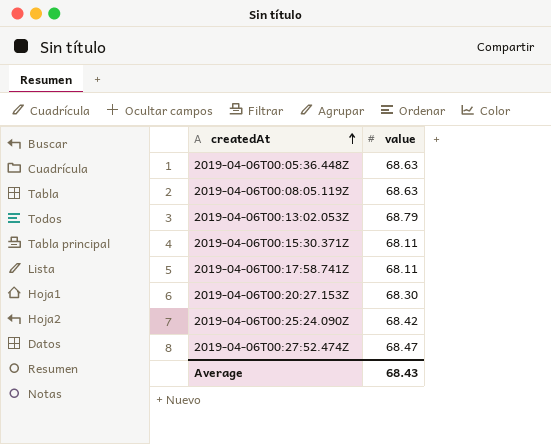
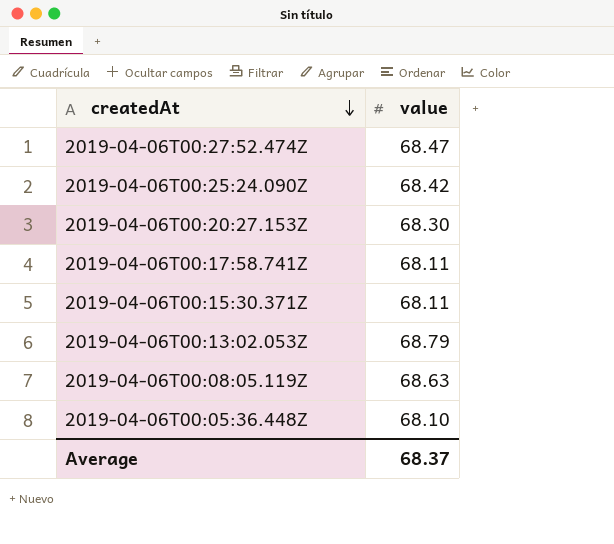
row order: createdAt ascending -> createdAt descending
2019-04-06T00:05:36.448Z | value: 68.63 -> 68.10
Average | value: 68.43 -> 68.37

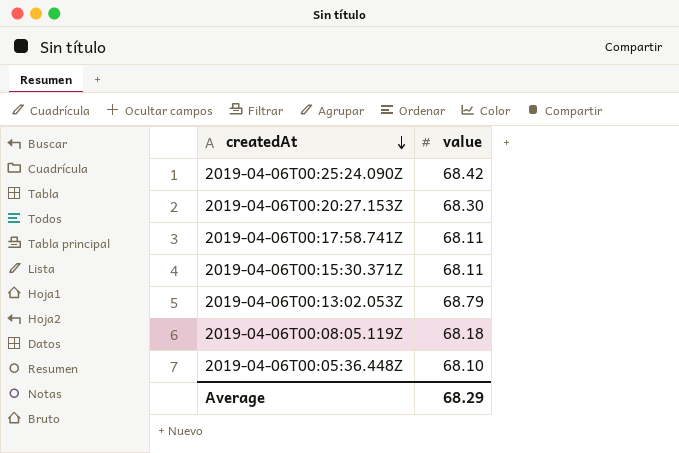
row 2019-04-06T00:27:52.474Z: 68.47 -> none
2019-04-06T00:08:05.119Z | value: 68.63 -> 68.18
Average | value: 68.37 -> 68.29

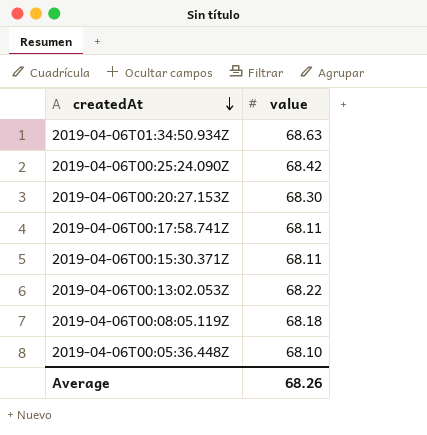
row 2019-04-06T01:34:50.934Z: none -> 68.63
2019-04-06T00:13:02.053Z | value: 68.79 -> 68.22
Average | value: 68.29 -> 68.26

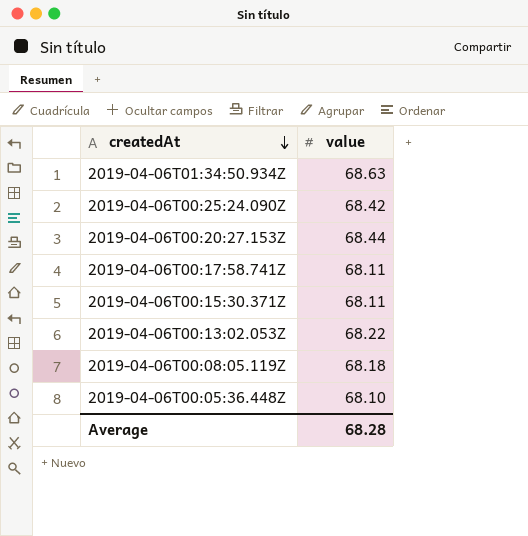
2019-04-06T00:20:27.153Z | value: 68.30 -> 68.44
Average | value: 68.26 -> 68.28

